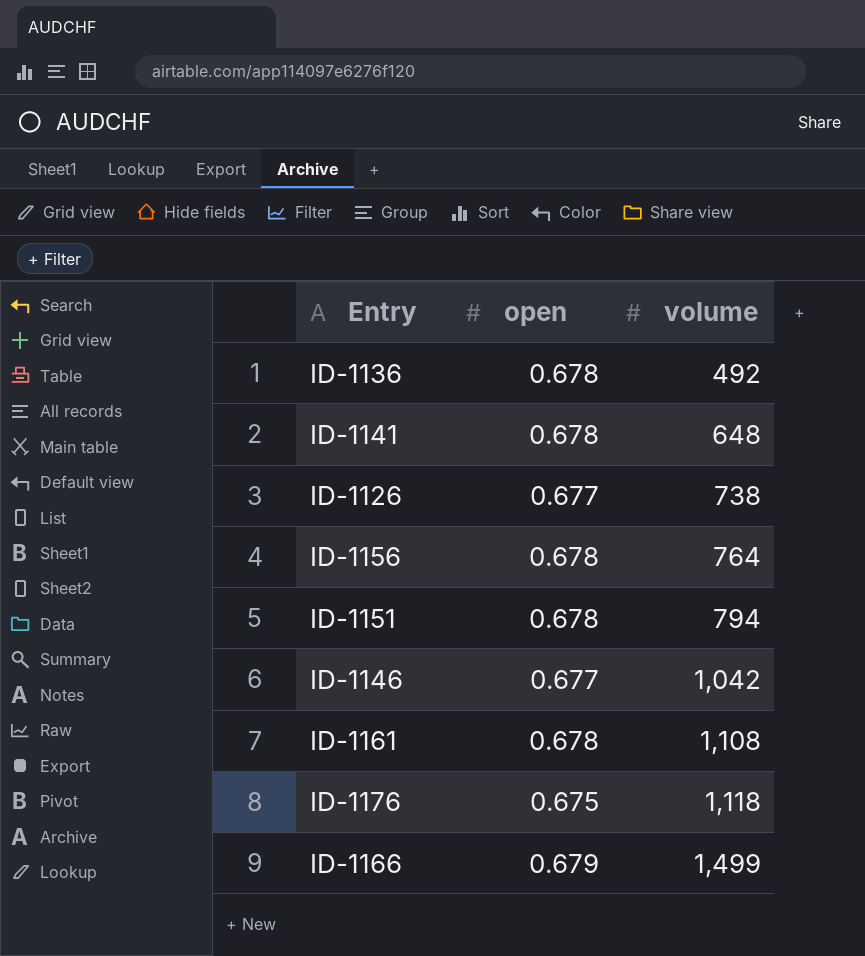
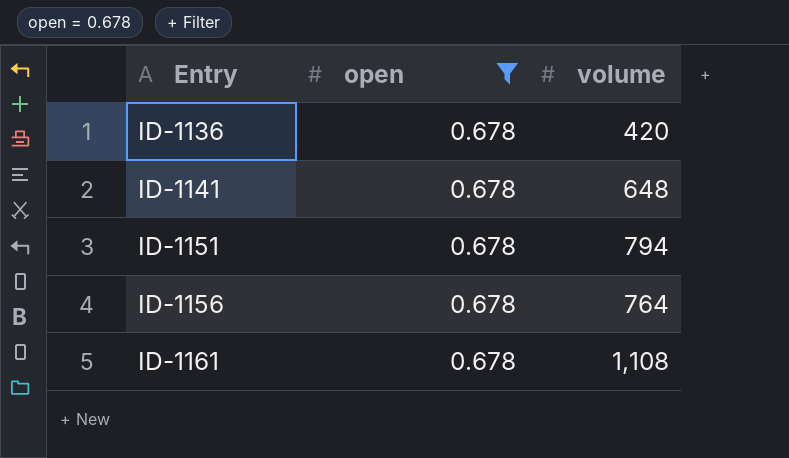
filter: none -> open = 0.678
row order: volume ascending -> Entry ascending
ID-1136 | volume: 492 -> 420

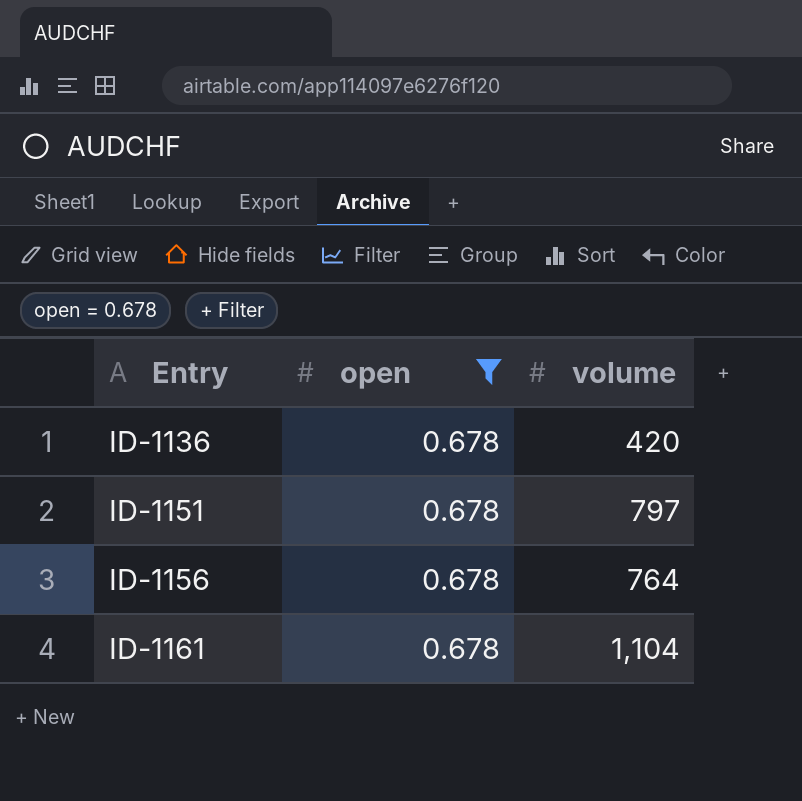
row ID-1141: 0.678 | 648 -> none
ID-1151 | volume: 794 -> 797
ID-1161 | volume: 1,108 -> 1,104

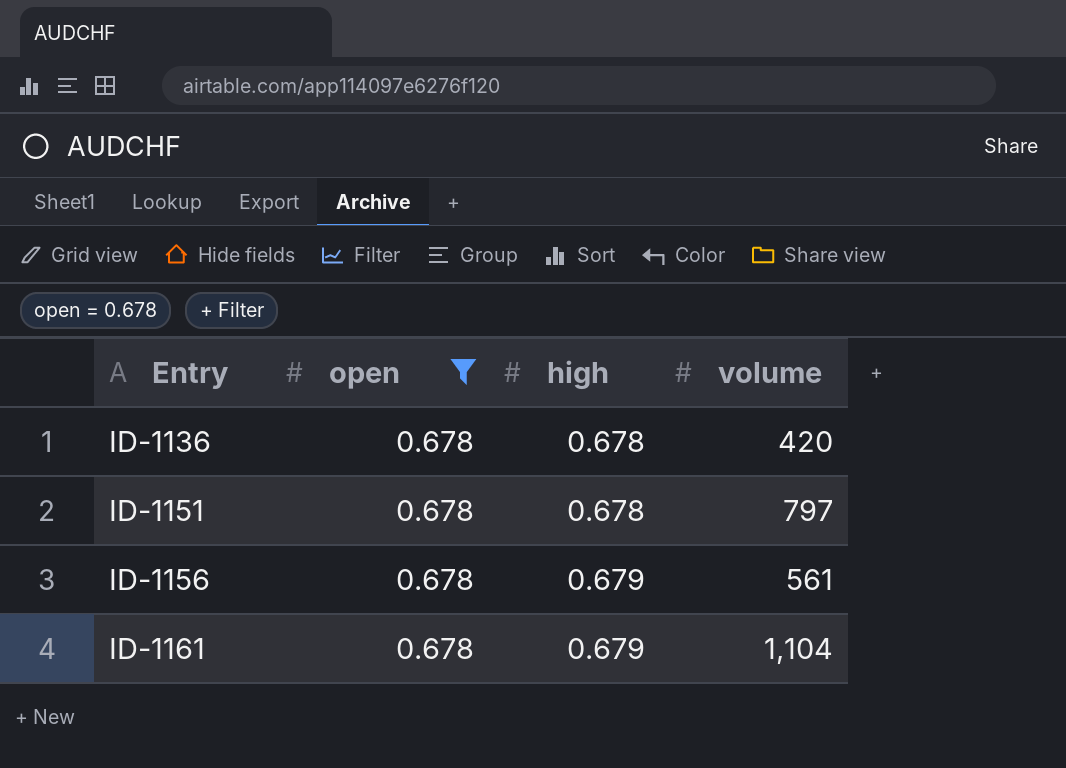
column high | position: none -> 3
ID-1156 | volume: 764 -> 561

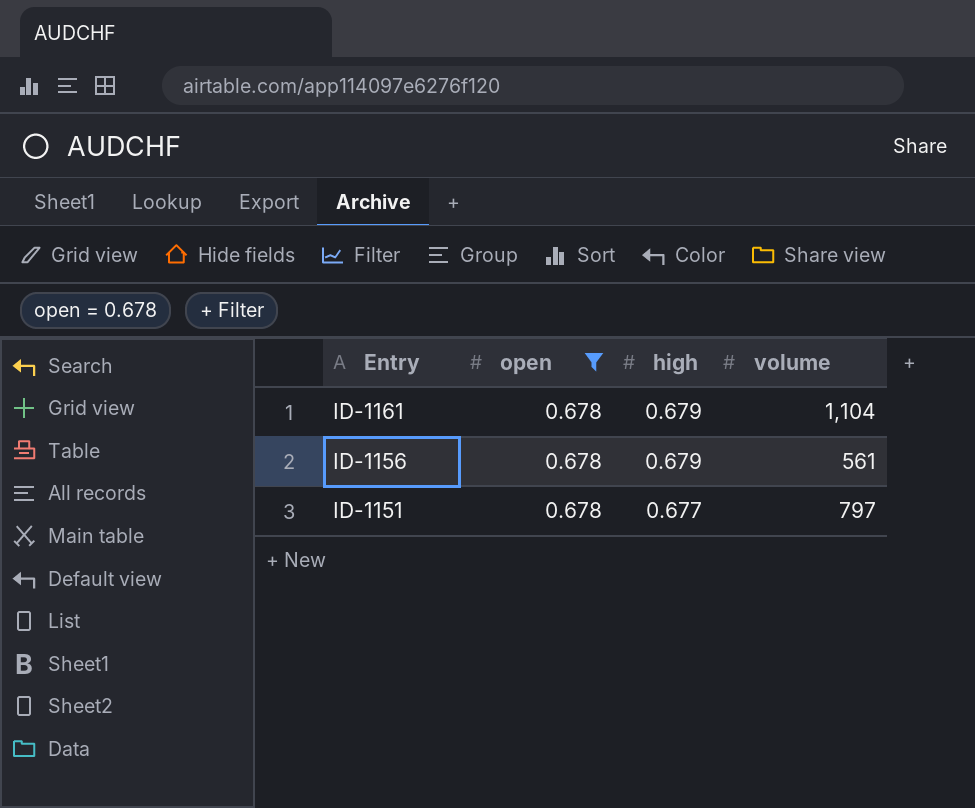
row order: Entry ascending -> Entry descending
row ID-1136: 0.678 | 0.678 | 420 -> none
ID-1151 | high: 0.678 -> 0.677

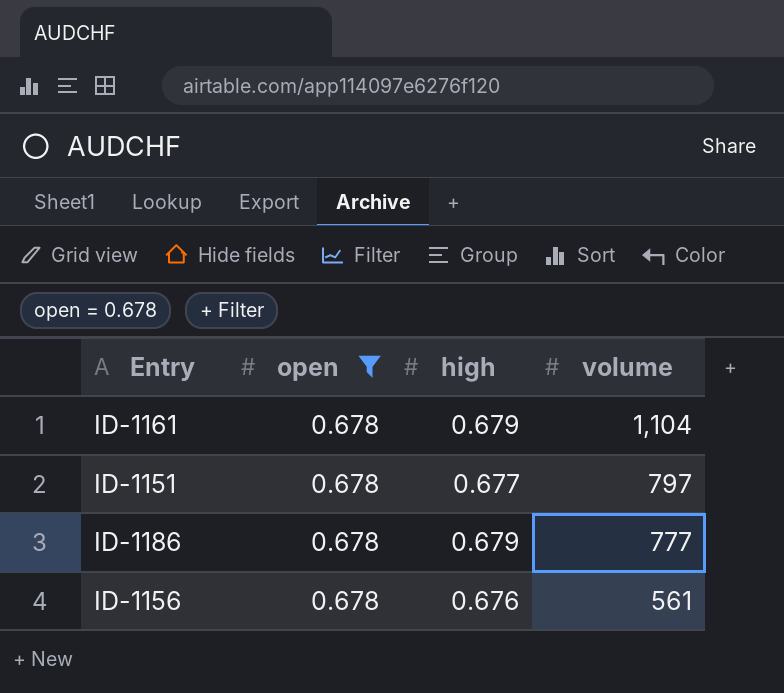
row order: Entry descending -> volume descending
row ID-1186: none -> 0.678 | 0.679 | 777
ID-1156 | high: 0.679 -> 0.676

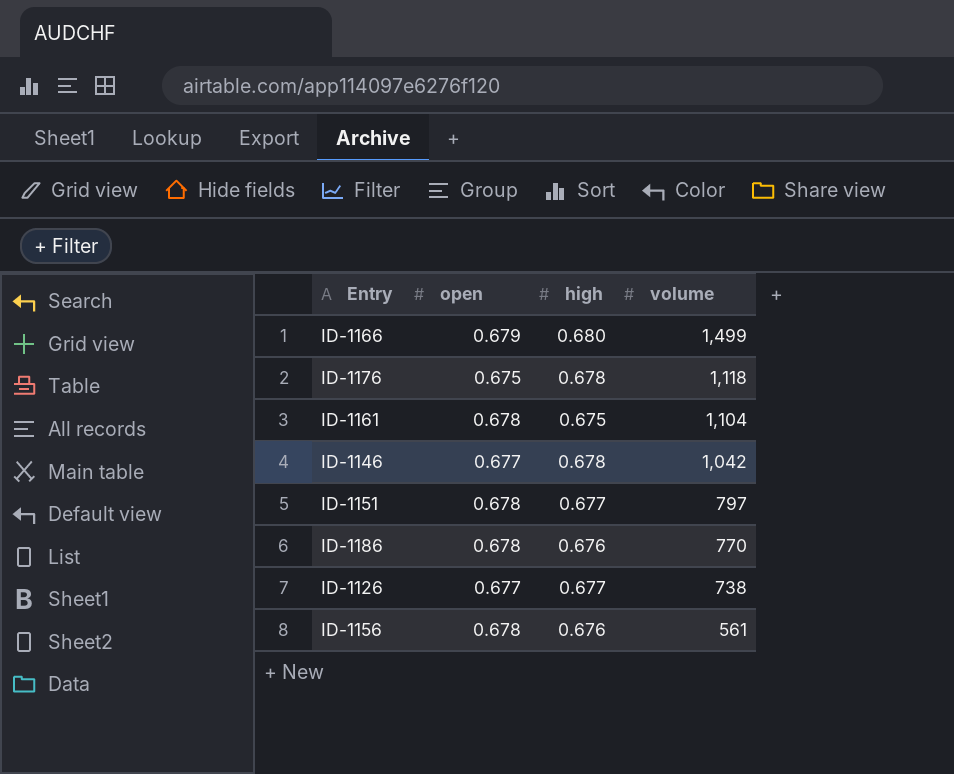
filter: open = 0.678 -> none
ID-1161 | high: 0.679 -> 0.675
ID-1186 | high: 0.679 -> 0.676
ID-1186 | volume: 777 -> 770

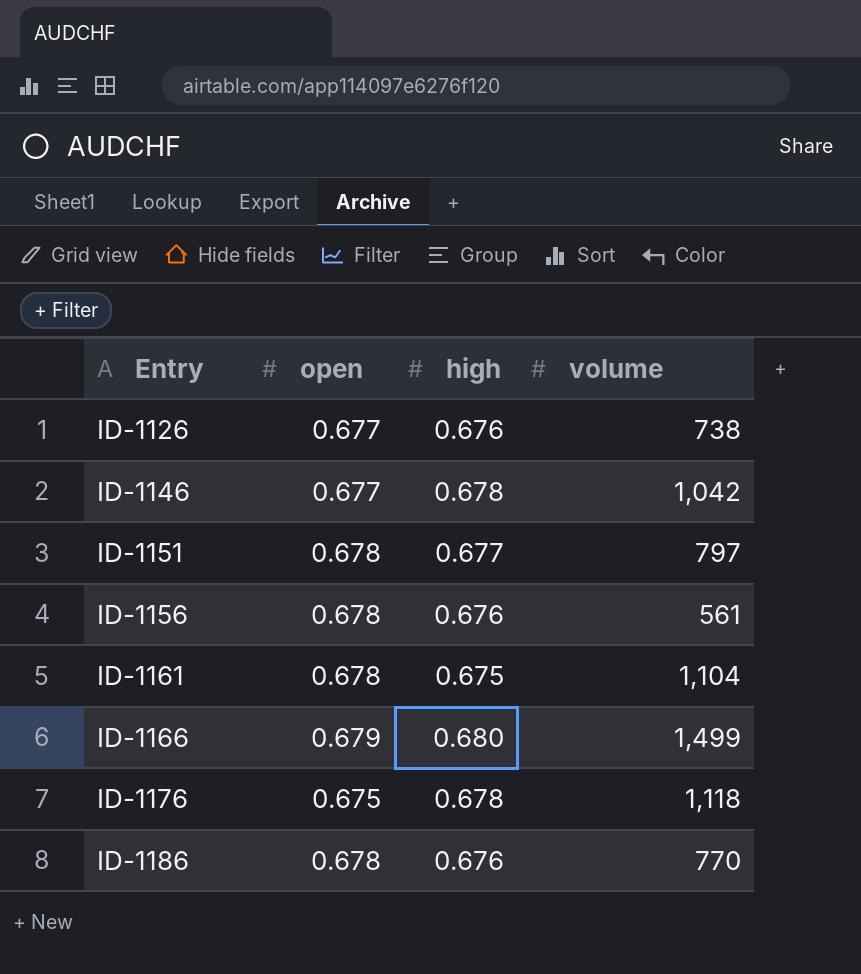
row order: volume descending -> Entry ascending
ID-1126 | high: 0.677 -> 0.676

